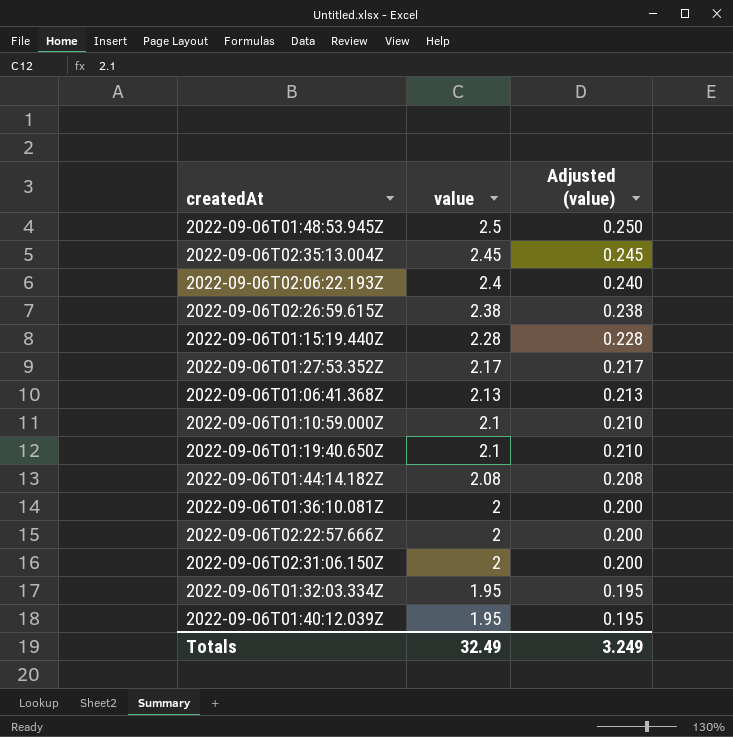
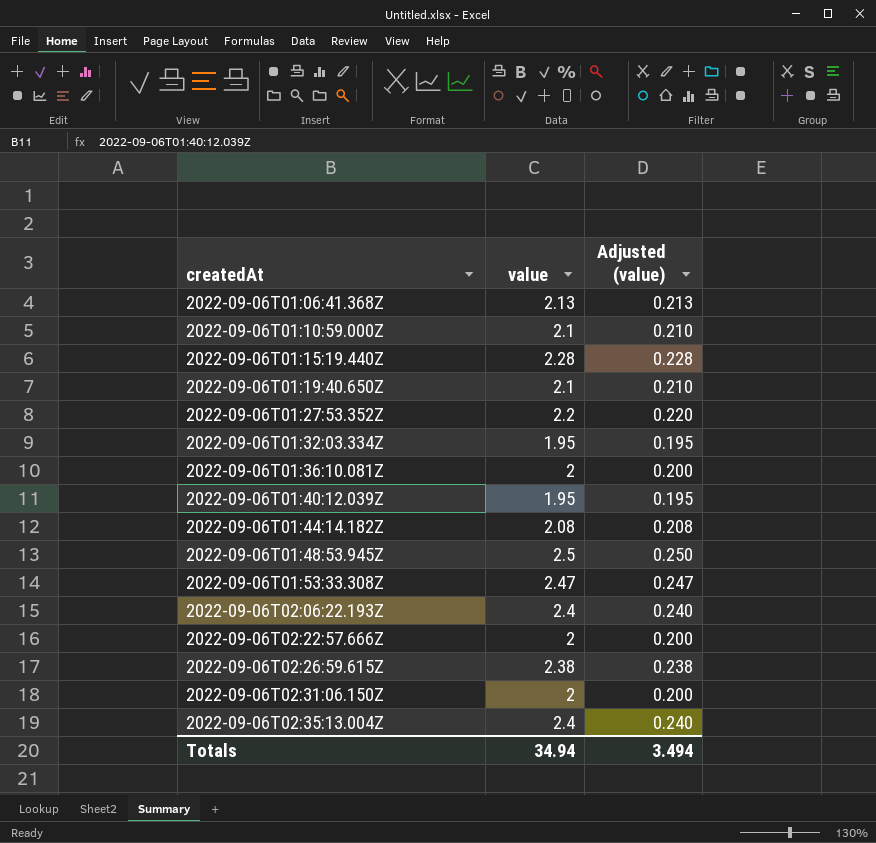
row order: value descending -> createdAt ascending
2022-09-06T01:27:53.352Z | value: 2.17 -> 2.2
2022-09-06T01:27:53.352Z | Adjusted (value): 0.217 -> 0.220
row 2022-09-06T01:53:33.308Z: none -> 2.47 | 0.247
2022-09-06T02:35:13.004Z | value: 2.45 -> 2.4
2022-09-06T02:35:13.004Z | Adjusted (value): 0.245 -> 0.240
Totals | value: 32.49 -> 34.94
Totals | Adjusted (value): 3.249 -> 3.494

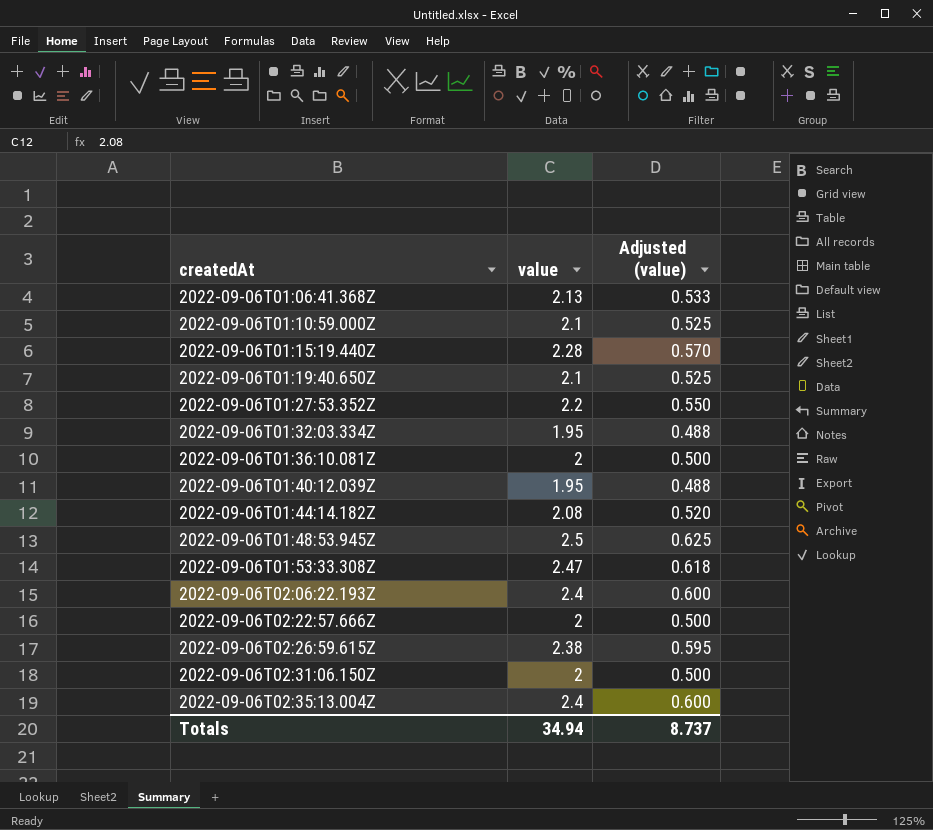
column Adjusted (value) | formula: [value] * 0.1 -> [value] * 0.25
Totals | Adjusted (value): 3.494 -> 8.737

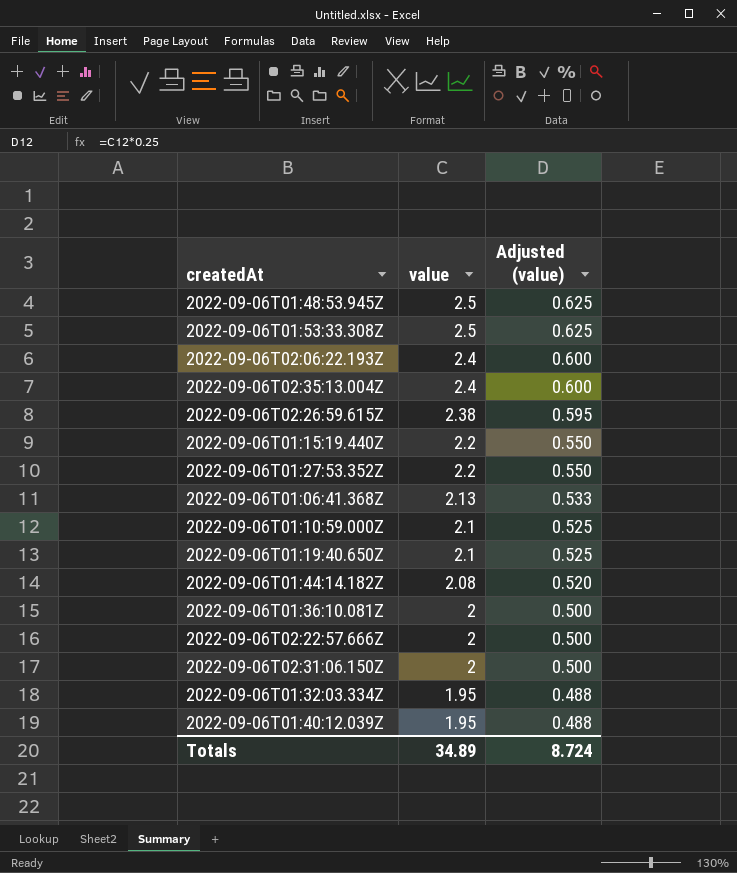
row order: createdAt ascending -> value descending
2022-09-06T01:53:33.308Z | value: 2.47 -> 2.5
2022-09-06T01:53:33.308Z | Adjusted (value): 0.618 -> 0.625
2022-09-06T01:15:19.440Z | value: 2.28 -> 2.2
2022-09-06T01:15:19.440Z | Adjusted (value): 0.570 -> 0.550
Totals | value: 34.94 -> 34.89
Totals | Adjusted (value): 8.737 -> 8.724

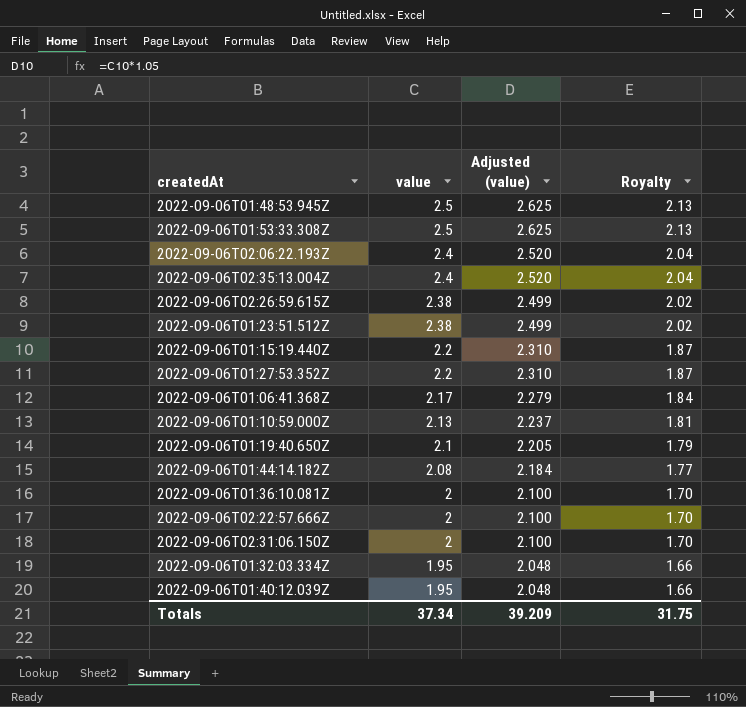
column Adjusted (value) | formula: [value] * 0.25 -> [value] * 1.05
column Royalty | formula: none -> [value] * 0.85
row 2022-09-06T01:23:51.512Z: none -> 2.38 | 2.499 | 2.02
2022-09-06T01:06:41.368Z | value: 2.13 -> 2.17
2022-09-06T01:10:59.000Z | value: 2.1 -> 2.13
Totals | value: 34.89 -> 37.34
Totals | Adjusted (value): 8.724 -> 39.209

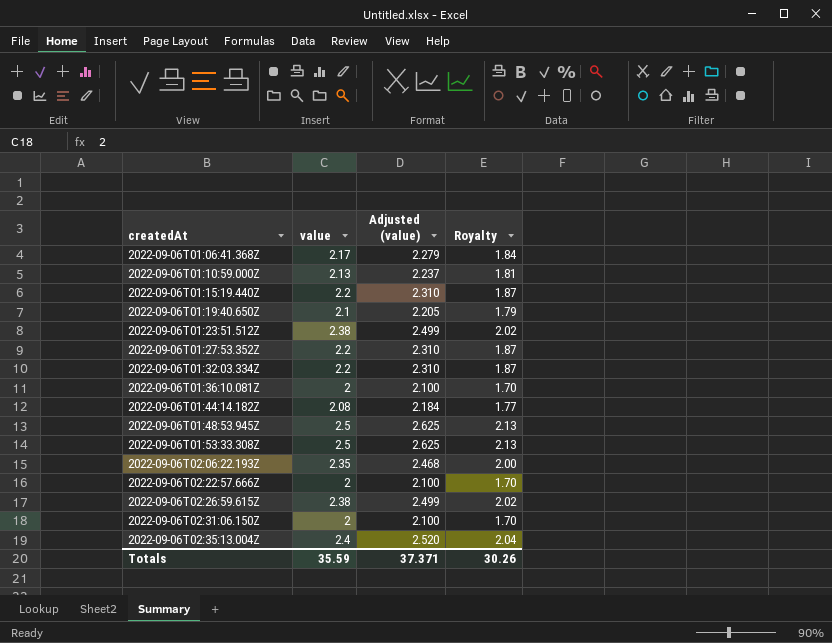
row order: value descending -> createdAt ascending
row 2022-09-06T01:40:12.039Z: 1.95 | 2.048 | 1.66 -> none
2022-09-06T01:32:03.334Z | value: 1.95 -> 2.2
2022-09-06T01:32:03.334Z | Adjusted (value): 2.048 -> 2.310
2022-09-06T01:32:03.334Z | Royalty: 1.66 -> 1.87
2022-09-06T02:06:22.193Z | value: 2.4 -> 2.35
2022-09-06T02:06:22.193Z | Adjusted (value): 2.520 -> 2.468
2022-09-06T02:06:22.193Z | Royalty: 2.04 -> 2.00
Totals | value: 37.34 -> 35.59
Totals | Adjusted (value): 39.209 -> 37.371
Totals | Royalty: 31.75 -> 30.26

